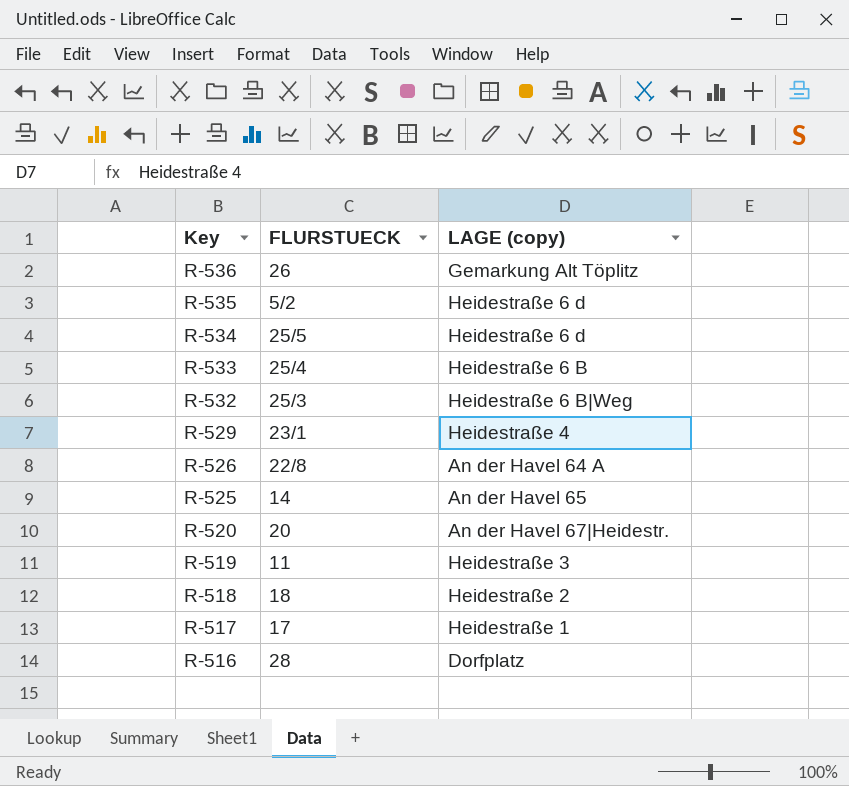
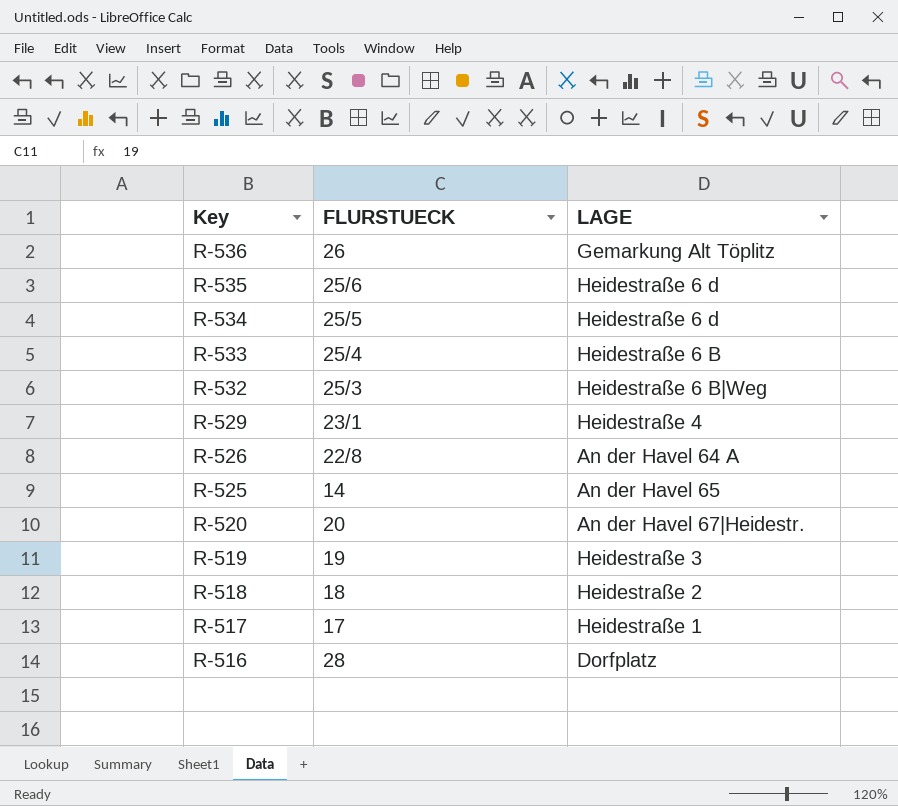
column name: LAGE (copy) -> LAGE
R-535 | FLURSTUECK: 5/2 -> 25/6
R-519 | FLURSTUECK: 11 -> 19

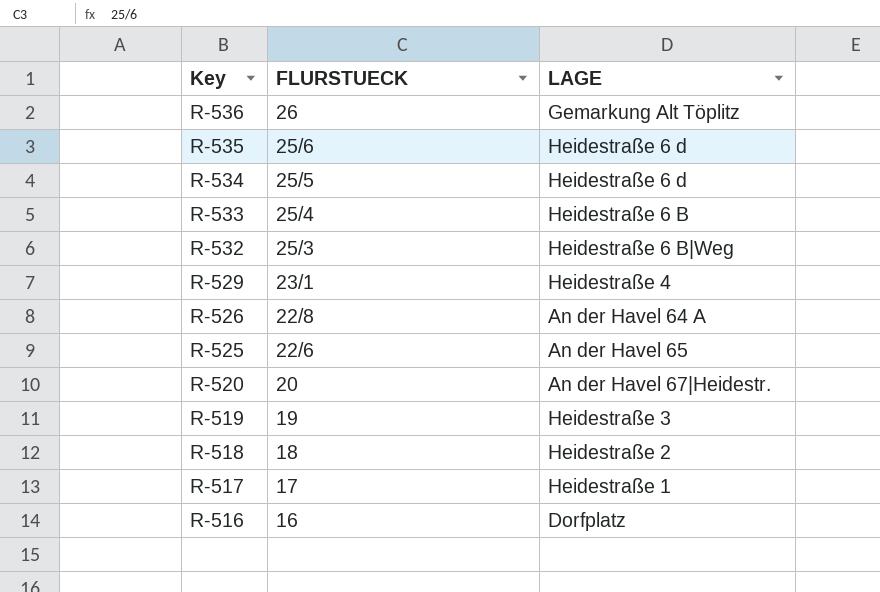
R-525 | FLURSTUECK: 14 -> 22/6
R-516 | FLURSTUECK: 28 -> 16

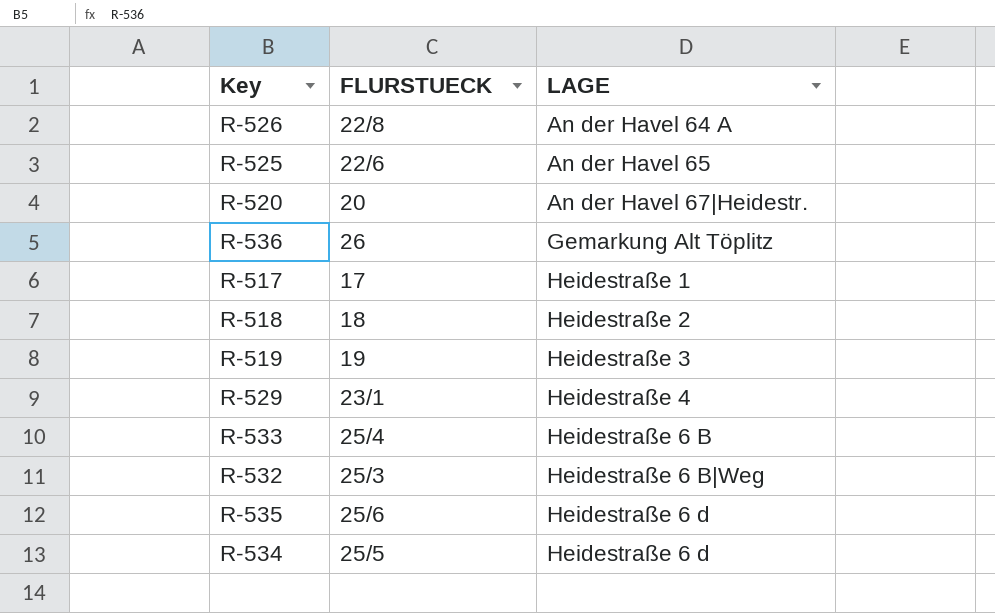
row order: Key descending -> LAGE ascending
row R-516: 16 | Dorfplatz -> none

